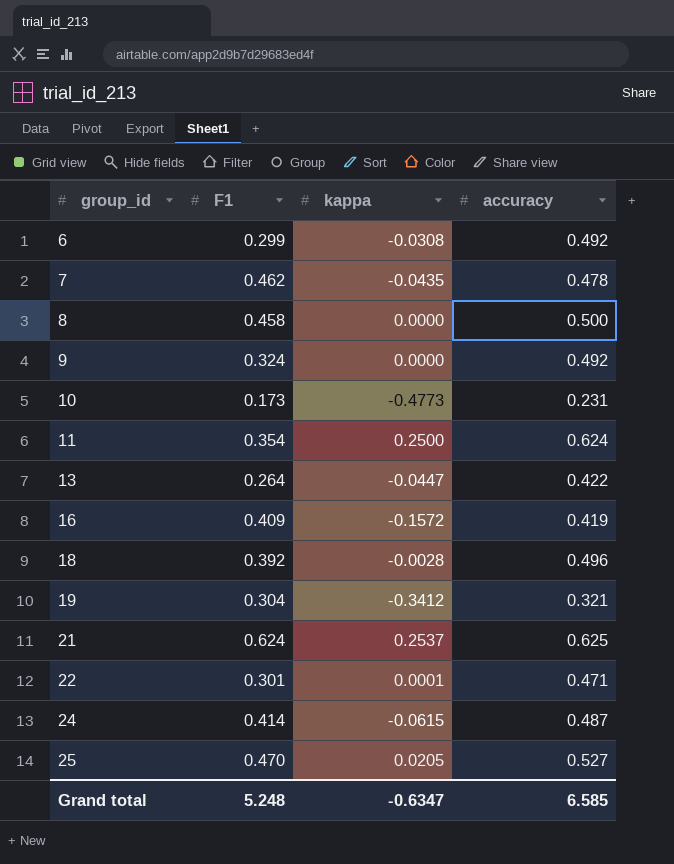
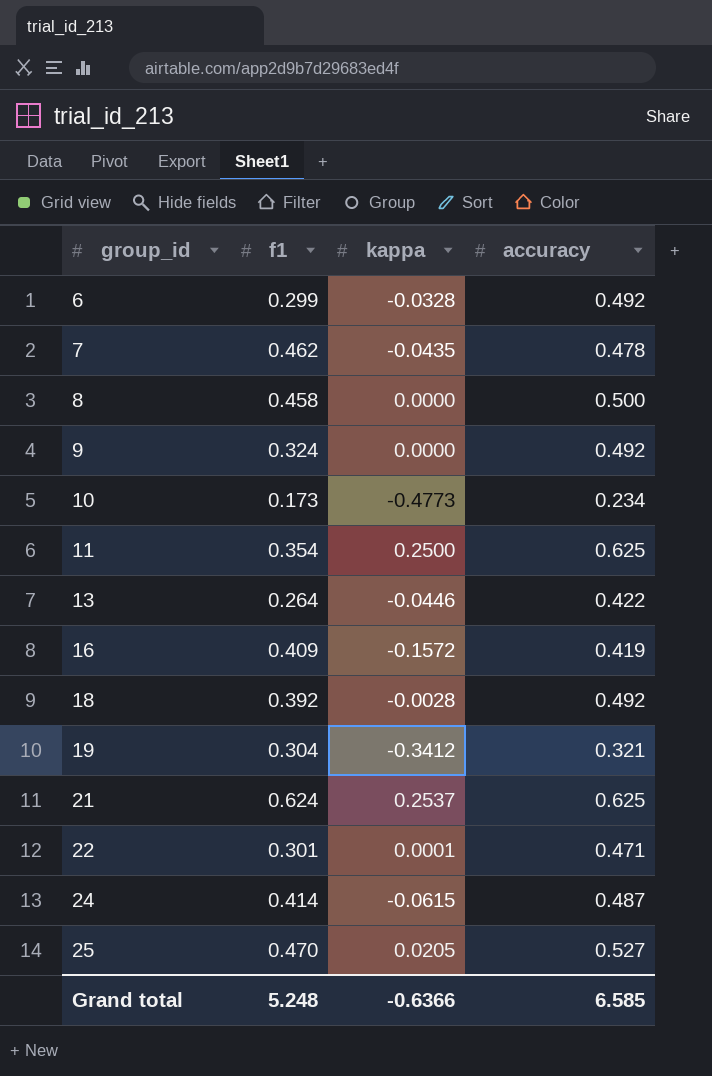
column name: F1 -> f1
6 | kappa: -0.0308 -> -0.0328
10 | accuracy: 0.231 -> 0.234
11 | accuracy: 0.624 -> 0.625
13 | kappa: -0.0447 -> -0.0446
18 | accuracy: 0.496 -> 0.492
Grand total | kappa: -0.6347 -> -0.6366

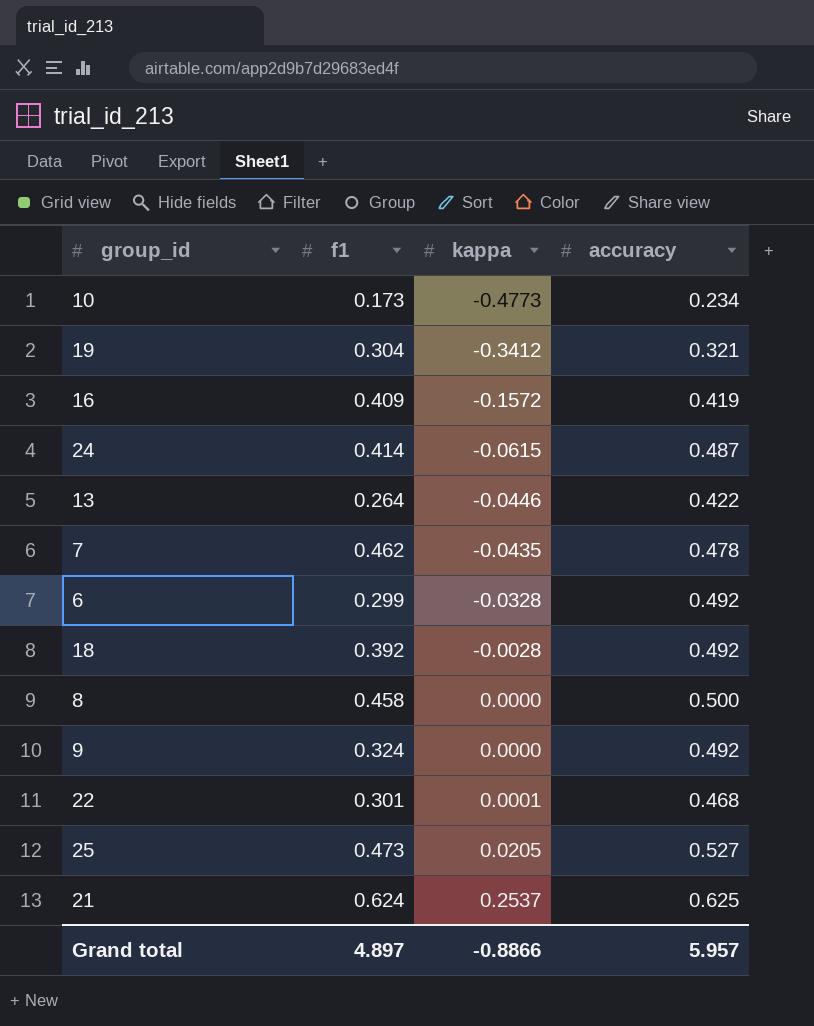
row order: group_id ascending -> kappa ascending
row 11: 0.354 | 0.2500 | 0.625 -> none
22 | accuracy: 0.471 -> 0.468
25 | f1: 0.470 -> 0.473
Grand total | f1: 5.248 -> 4.897
Grand total | kappa: -0.6366 -> -0.8866
Grand total | accuracy: 6.585 -> 5.957

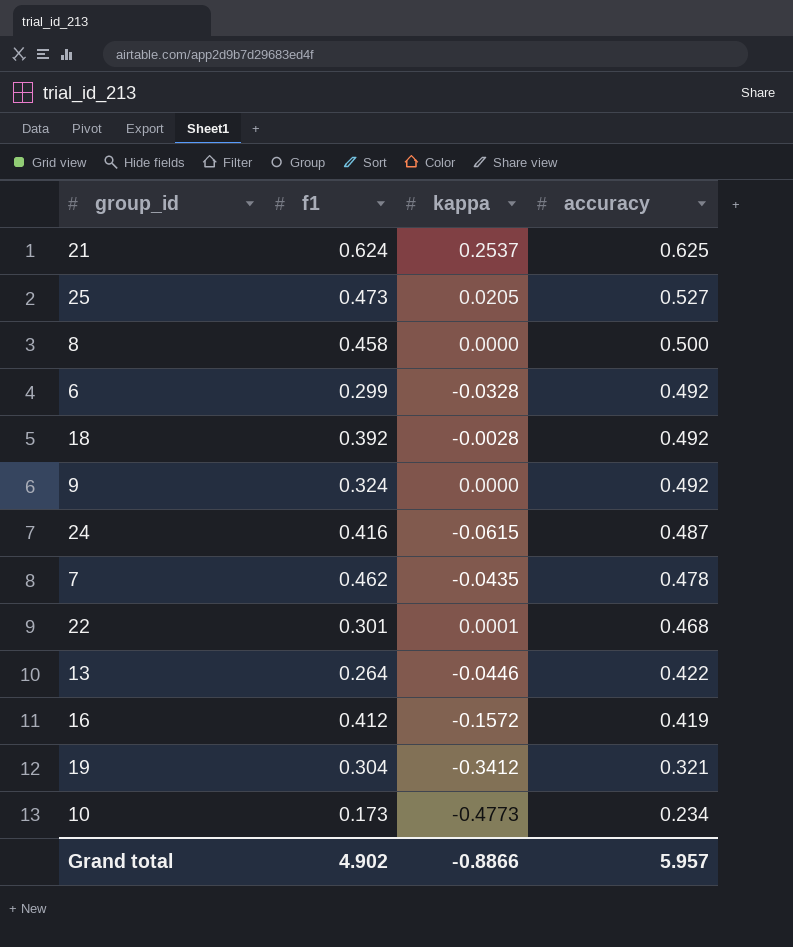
row order: kappa ascending -> accuracy descending
24 | f1: 0.414 -> 0.416
16 | f1: 0.409 -> 0.412
Grand total | f1: 4.897 -> 4.902

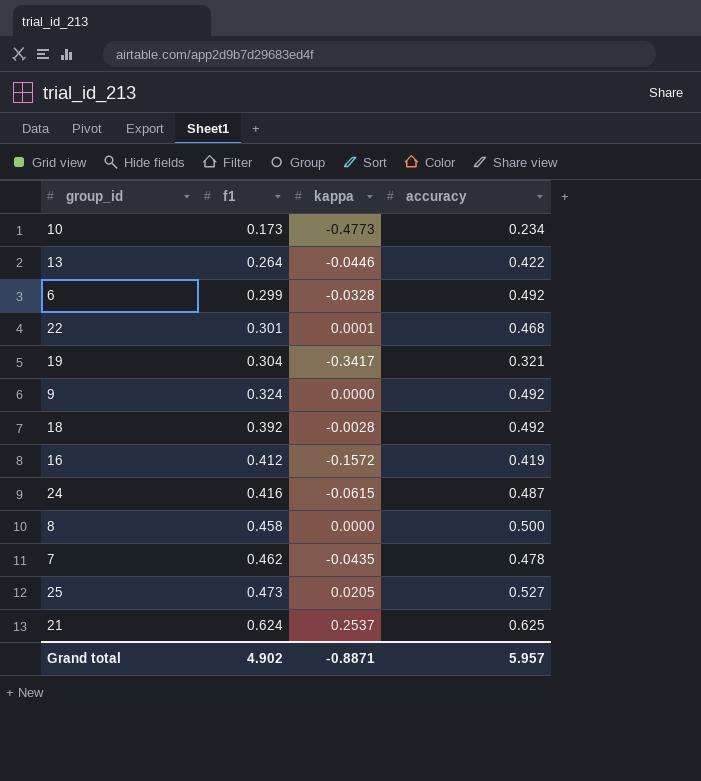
row order: accuracy descending -> f1 ascending
19 | kappa: -0.3412 -> -0.3417
Grand total | kappa: -0.8866 -> -0.8871

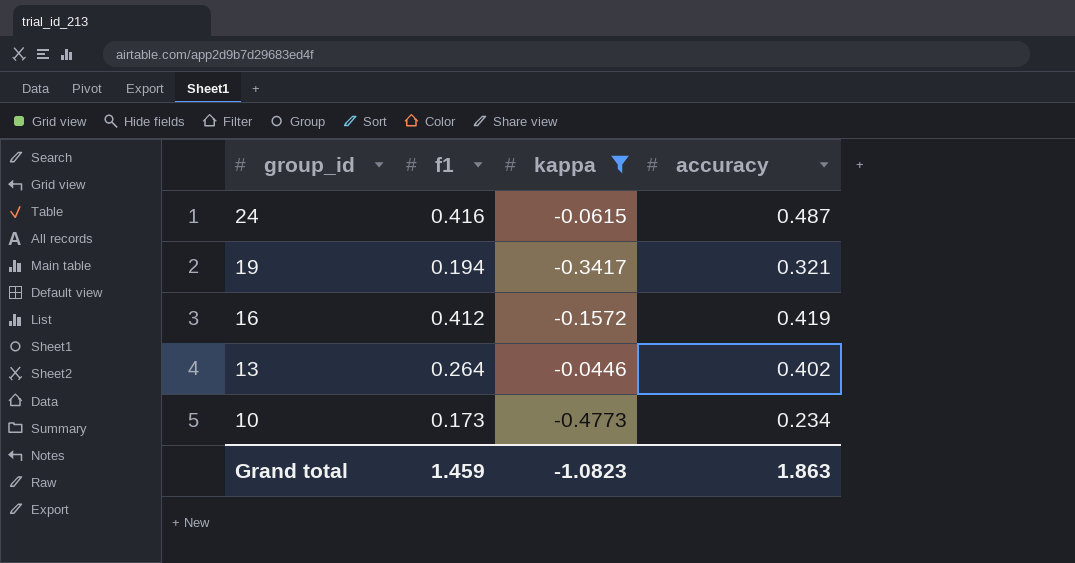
filter: none -> kappa <= -0.0446
row order: f1 ascending -> group_id descending
19 | f1: 0.304 -> 0.194
13 | accuracy: 0.422 -> 0.402
Grand total | f1: 4.902 -> 1.459
Grand total | kappa: -0.8871 -> -1.0823
Grand total | accuracy: 5.957 -> 1.863

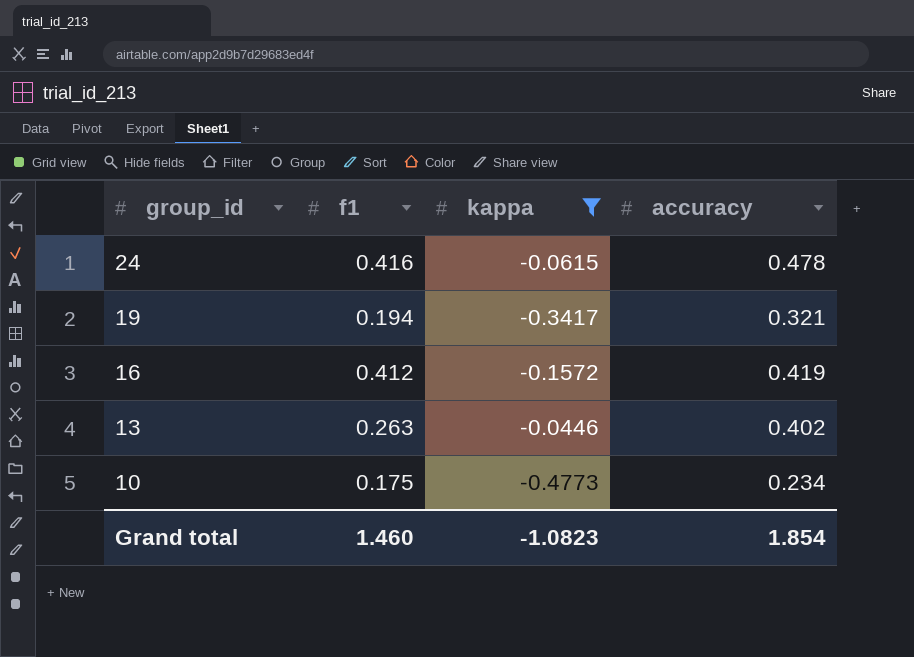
24 | accuracy: 0.487 -> 0.478
13 | f1: 0.264 -> 0.263
10 | f1: 0.173 -> 0.175
Grand total | f1: 1.459 -> 1.460
Grand total | accuracy: 1.863 -> 1.854

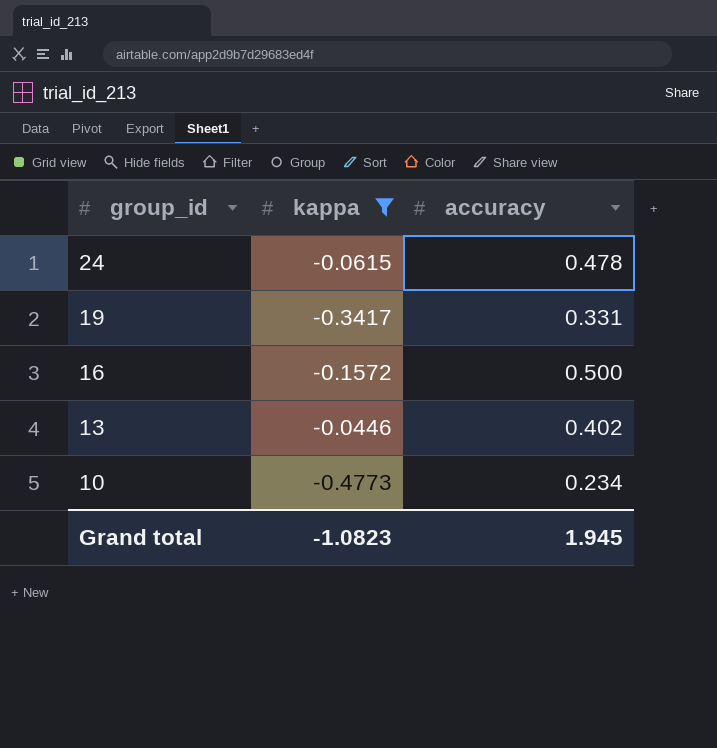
column f1 | position: 2 -> none
19 | accuracy: 0.321 -> 0.331
16 | accuracy: 0.419 -> 0.500
Grand total | accuracy: 1.854 -> 1.945

